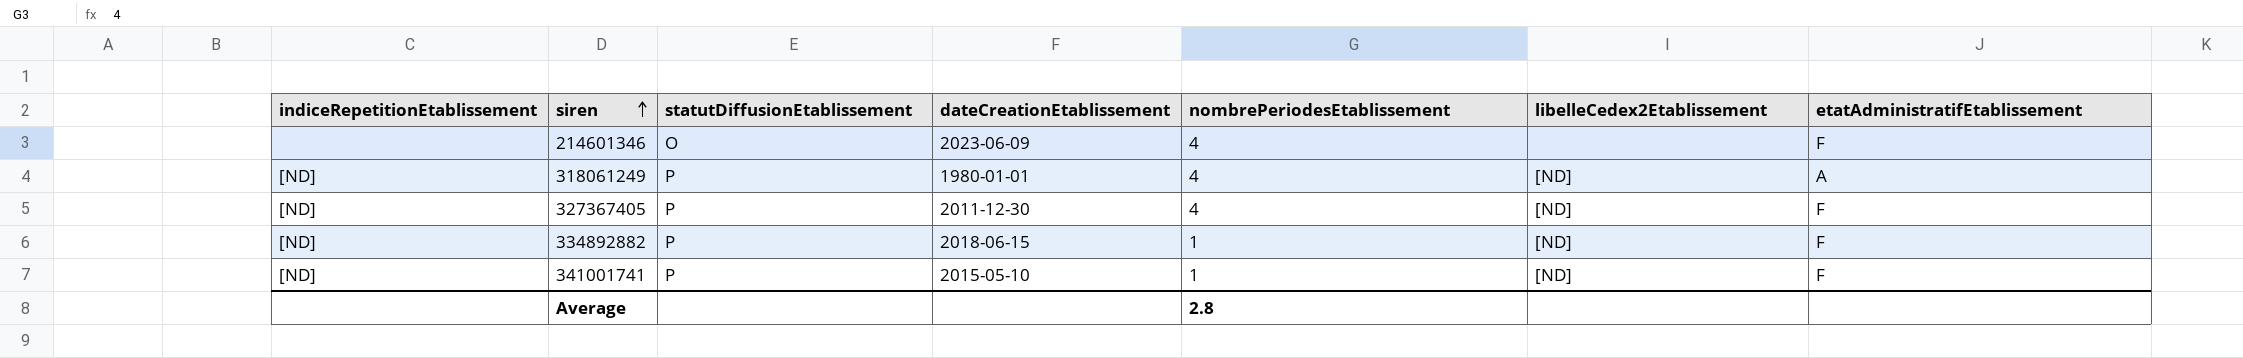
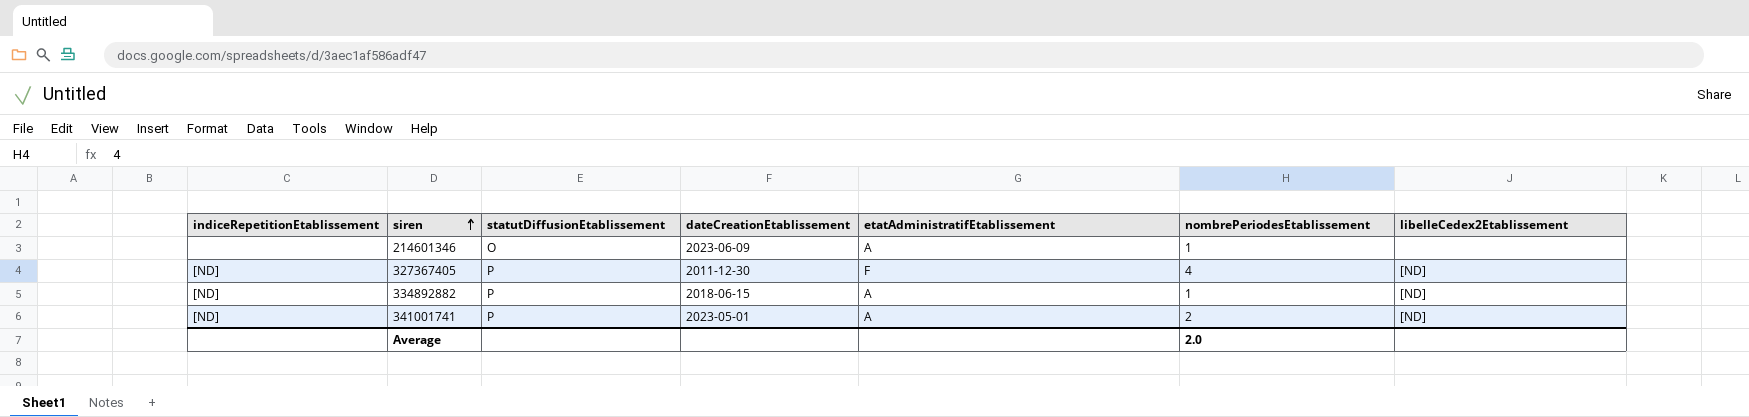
column etatAdministratifEtablissement | position: 7 -> 5
row 318061249: [ND] | P | 1980-01-01 | 4 | [ND] | A -> none
214601346 | etatAdministratifEtablissement: F -> A
214601346 | nombrePeriodesEtablissement: 4 -> 1
334892882 | etatAdministratifEtablissement: F -> A
341001741 | dateCreationEtablissement: 2015-05-10 -> 2023-05-01
341001741 | etatAdministratifEtablissement: F -> A
341001741 | nombrePeriodesEtablissement: 1 -> 2
Average | nombrePeriodesEtablissement: 2.8 -> 2.0

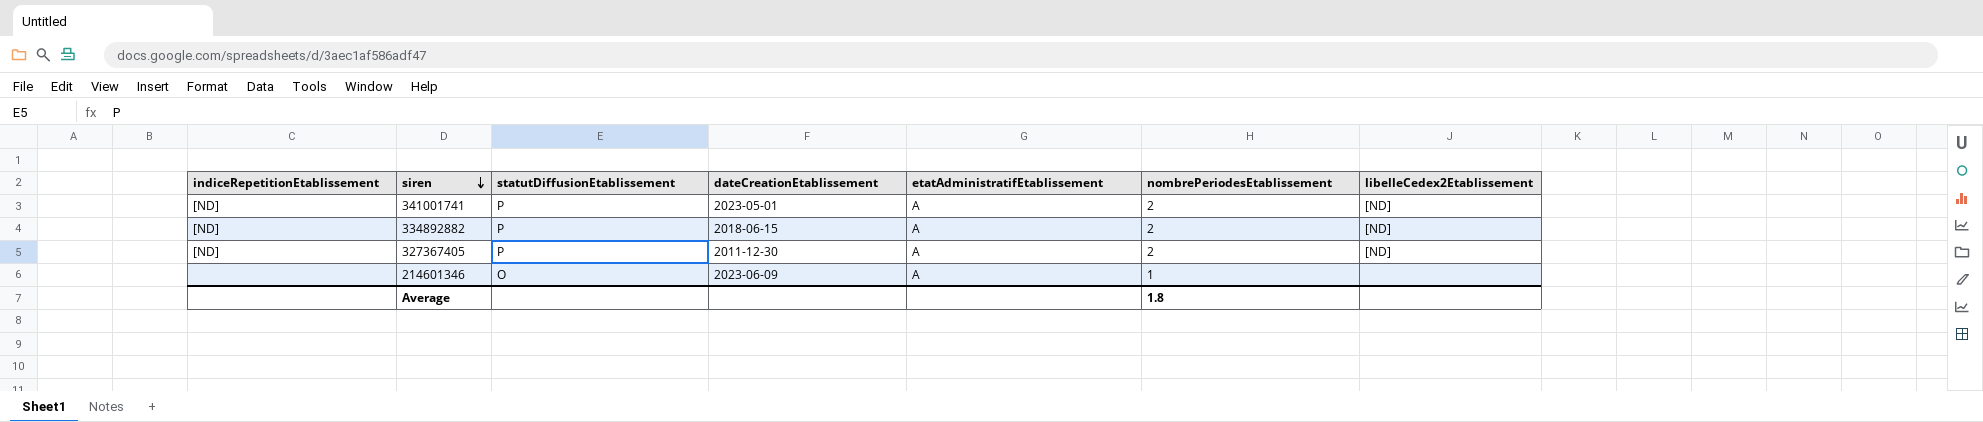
row order: siren ascending -> siren descending
334892882 | nombrePeriodesEtablissement: 1 -> 2
327367405 | etatAdministratifEtablissement: F -> A
327367405 | nombrePeriodesEtablissement: 4 -> 2
Average | nombrePeriodesEtablissement: 2.0 -> 1.8

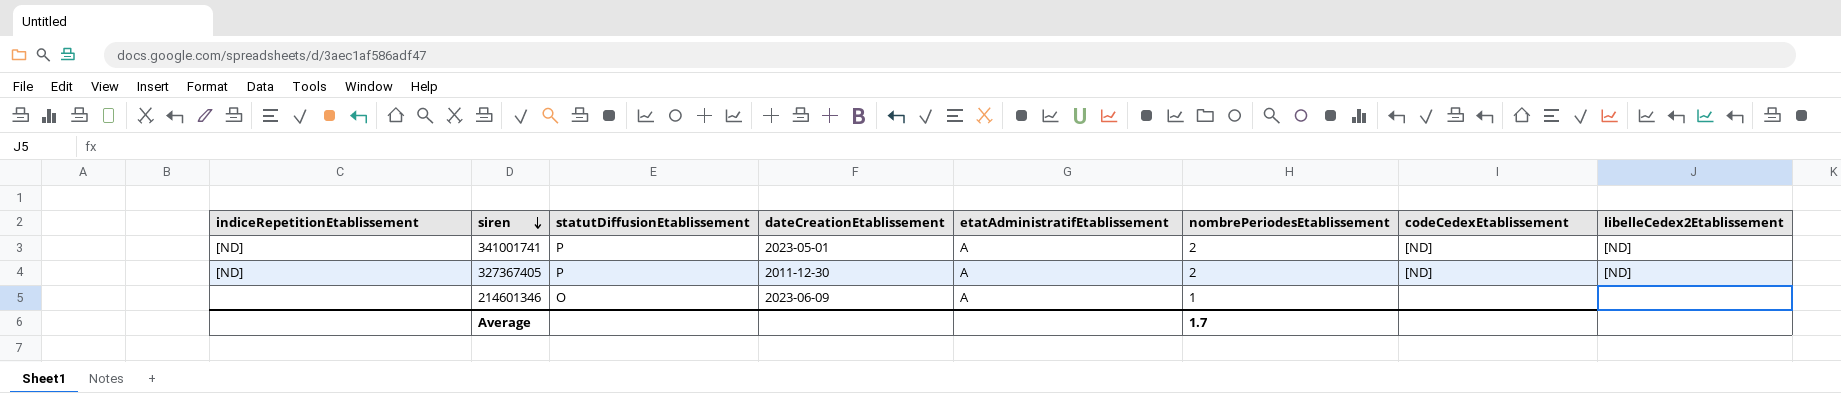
column codeCedexEtablissement | position: none -> 7
row 334892882: [ND] | P | 2018-06-15 | A | 2 | [ND] -> none
Average | nombrePeriodesEtablissement: 1.8 -> 1.7

